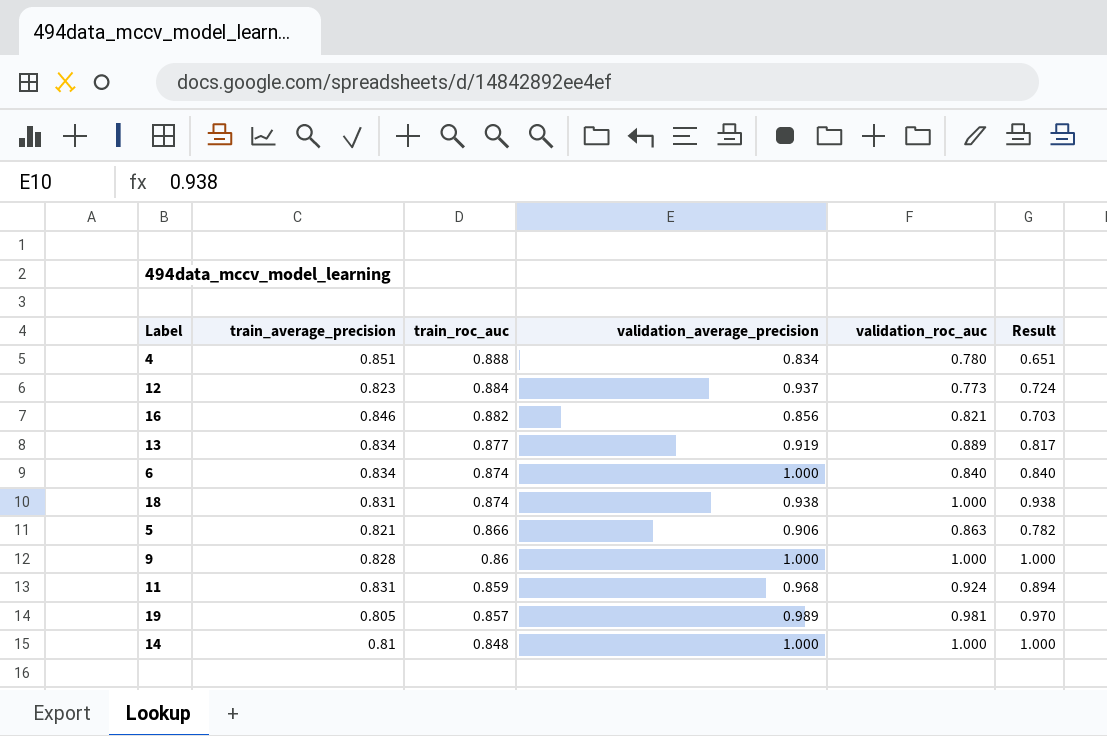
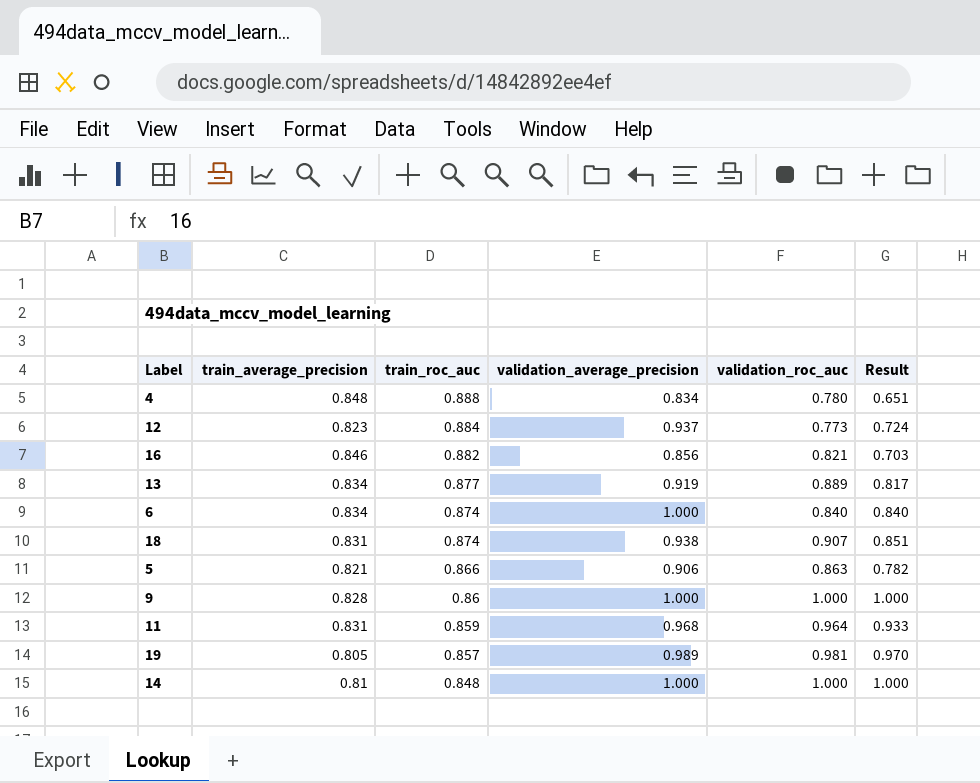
4 | train_average_precision: 0.851 -> 0.848
18 | validation_roc_auc: 1.000 -> 0.907
18 | Result: 0.938 -> 0.851
11 | validation_roc_auc: 0.924 -> 0.964
11 | Result: 0.894 -> 0.933

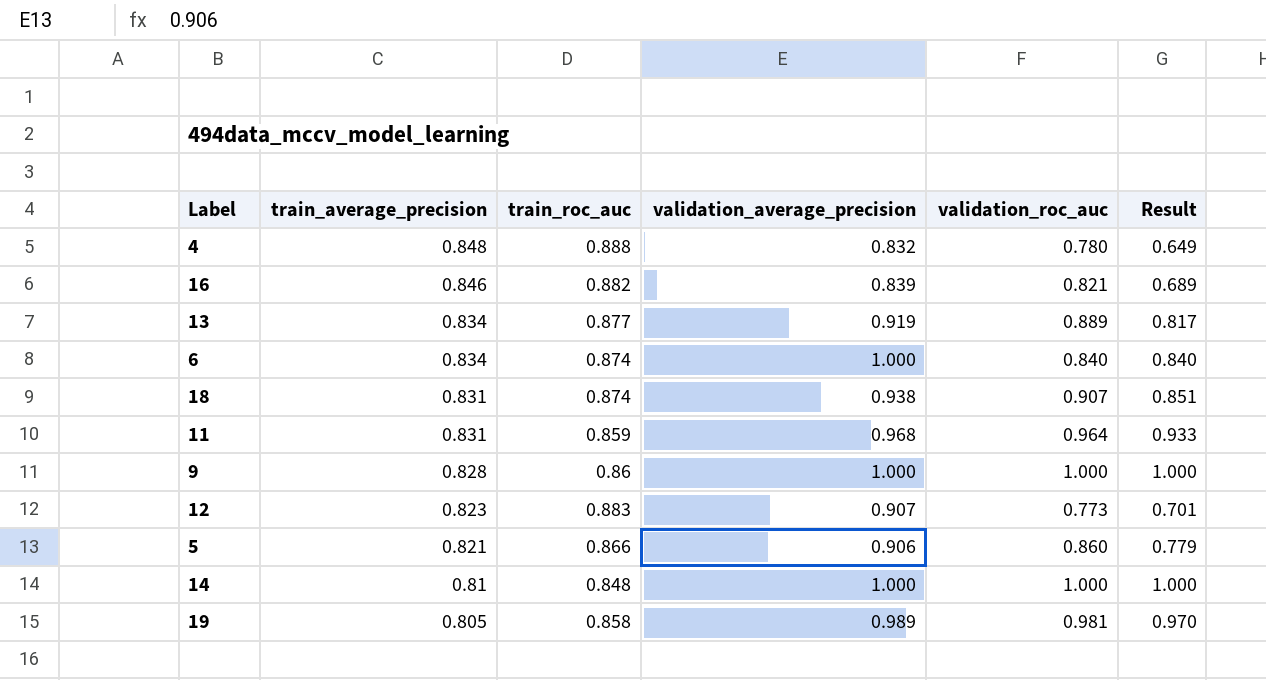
row order: train_roc_auc descending -> train_average_precision descending
4 | validation_average_precision: 0.834 -> 0.832
4 | Result: 0.651 -> 0.649
16 | validation_average_precision: 0.856 -> 0.839
16 | Result: 0.703 -> 0.689
12 | train_roc_auc: 0.884 -> 0.883
12 | validation_average_precision: 0.937 -> 0.907
12 | Result: 0.724 -> 0.701
5 | validation_roc_auc: 0.863 -> 0.860
5 | Result: 0.782 -> 0.779
19 | train_roc_auc: 0.857 -> 0.858

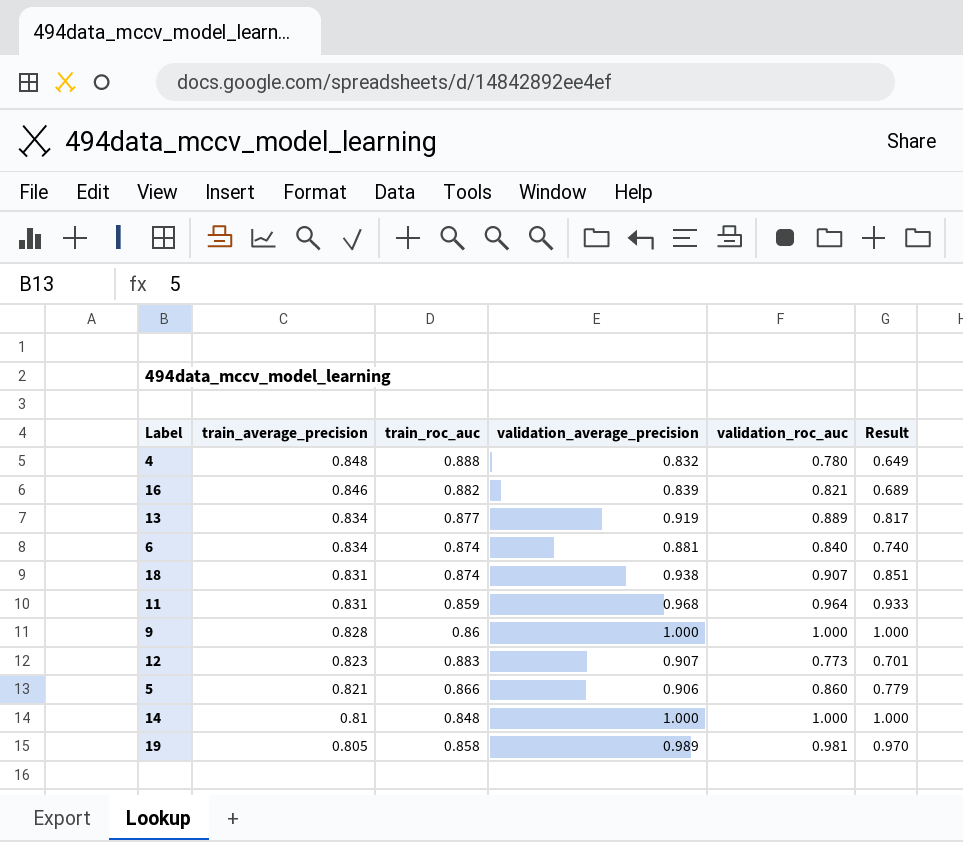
6 | validation_average_precision: 1.000 -> 0.881
6 | Result: 0.840 -> 0.740

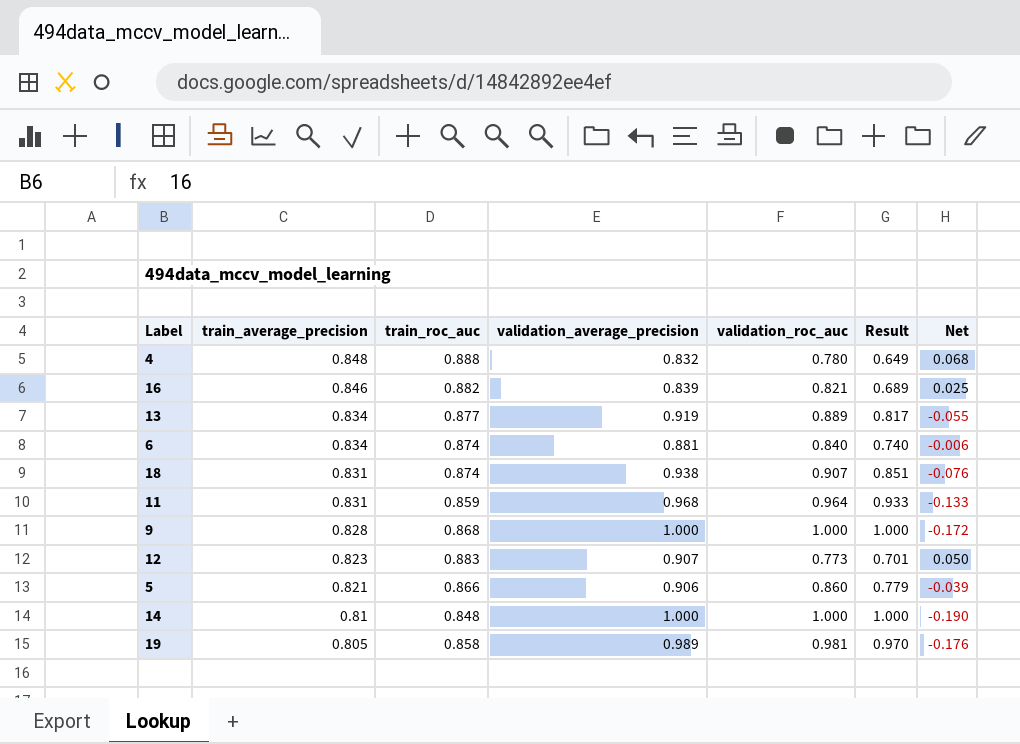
column Net | formula: none -> [train_average_precision] - [validation_roc_auc]
9 | train_roc_auc: 0.86 -> 0.868

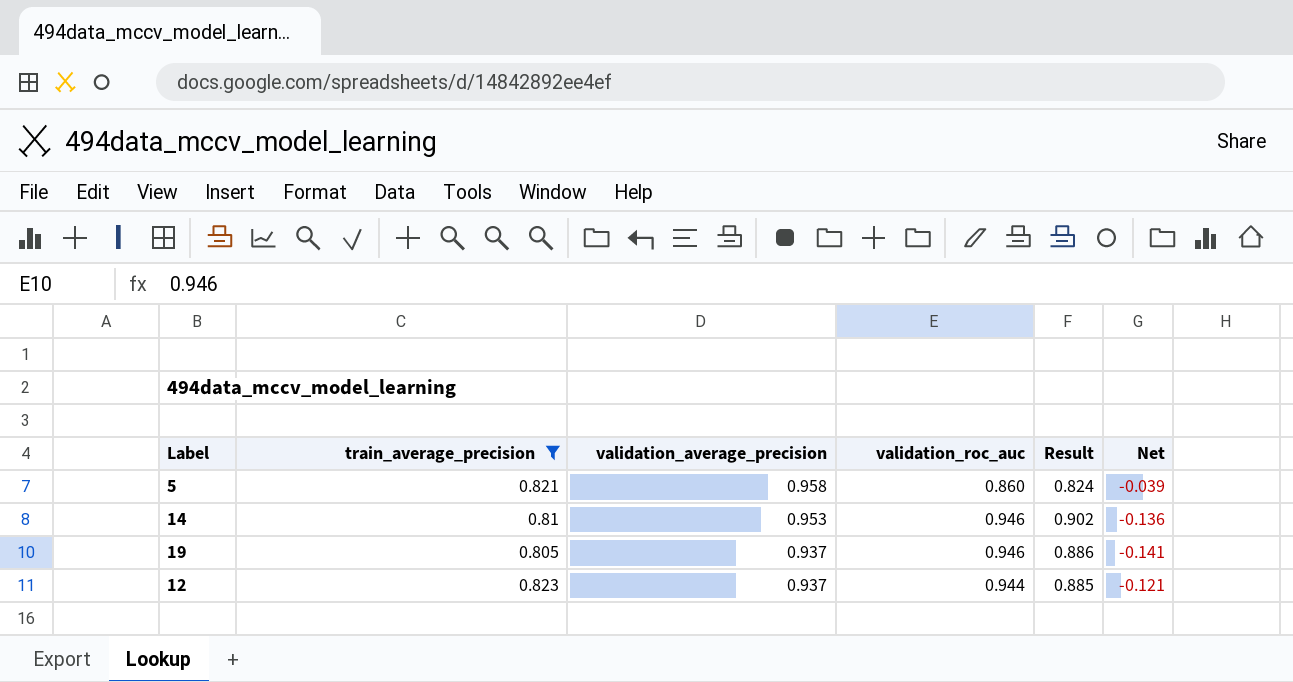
filter: none -> train_average_precision <= 0.823
row order: train_average_precision descending -> validation_average_precision descending
column train_roc_auc | position: 3 -> none
5 | validation_average_precision: 0.906 -> 0.958
5 | Result: 0.779 -> 0.824
14 | validation_average_precision: 1.000 -> 0.953
14 | validation_roc_auc: 1.000 -> 0.946
14 | Result: 1.000 -> 0.902
14 | Net: -0.190 -> -0.136
19 | validation_average_precision: 0.989 -> 0.937
19 | validation_roc_auc: 0.981 -> 0.946
19 | Result: 0.970 -> 0.886
19 | Net: -0.176 -> -0.141
12 | validation_average_precision: 0.907 -> 0.937
12 | validation_roc_auc: 0.773 -> 0.944
12 | Result: 0.701 -> 0.885
12 | Net: 0.050 -> -0.121

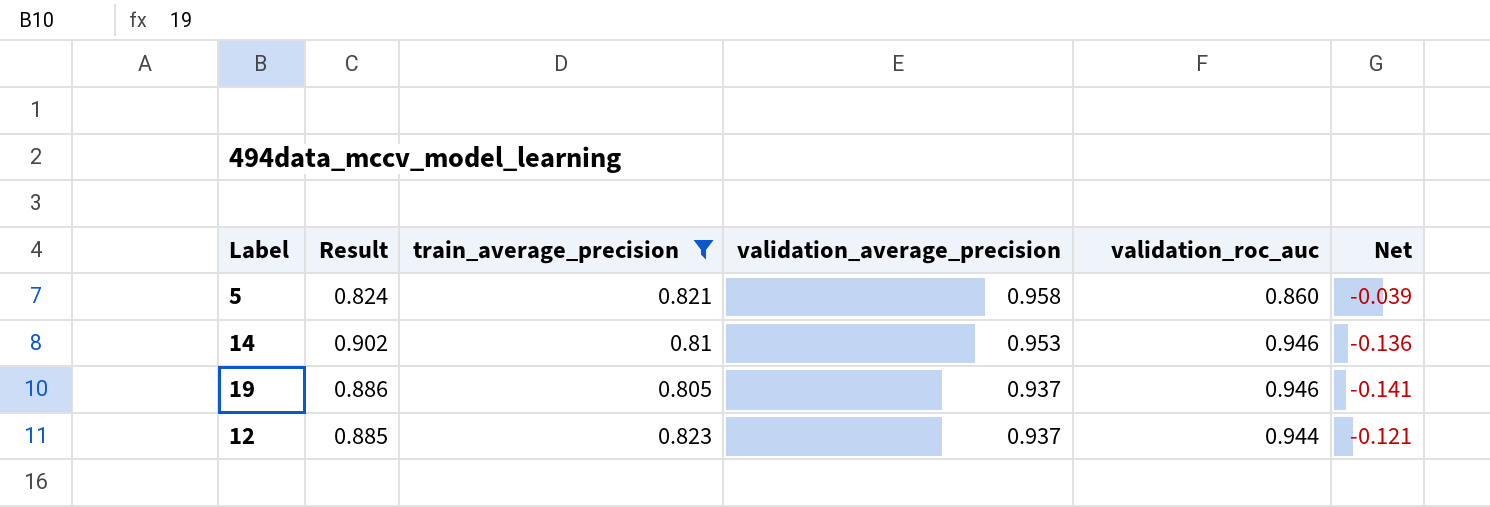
column Result | position: 5 -> 2

